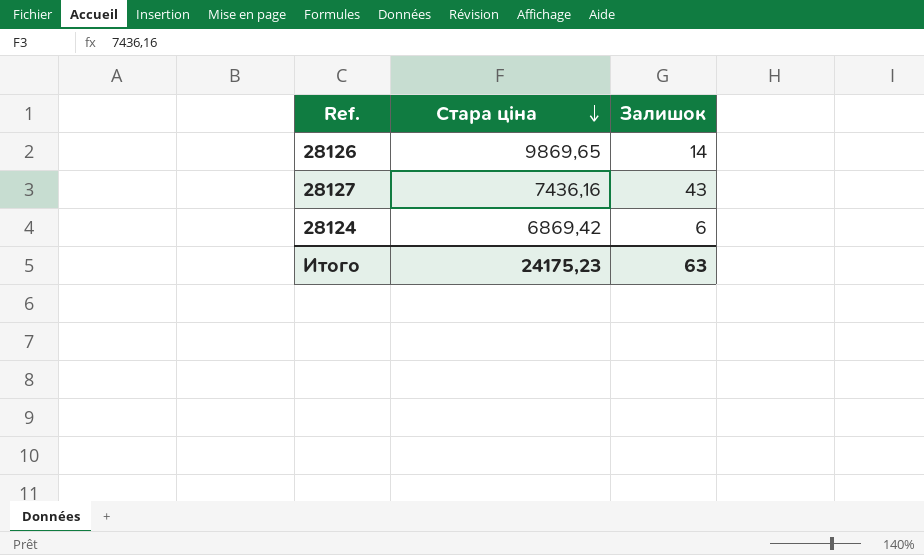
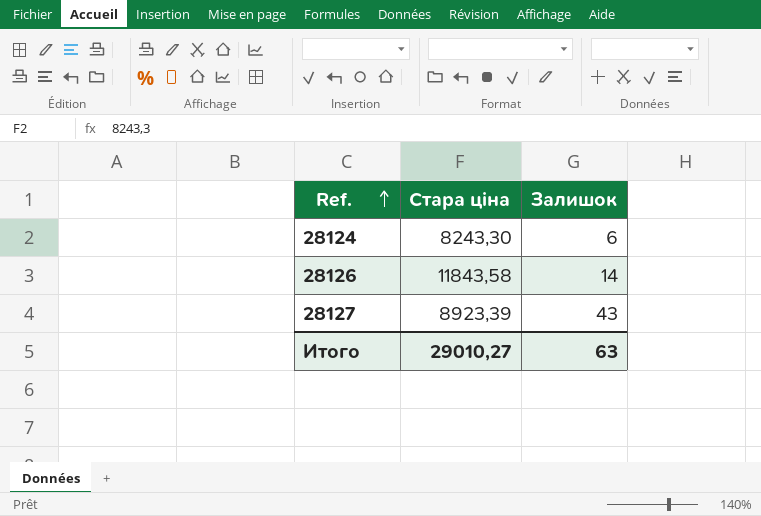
row order: Стара ціна descending -> Ref. ascending
28124 | Стара ціна: 6869,42 -> 8243,30
28126 | Стара ціна: 9869,65 -> 11843,58
28127 | Стара ціна: 7436,16 -> 8923,39
Итого | Стара ціна: 24175,23 -> 29010,27

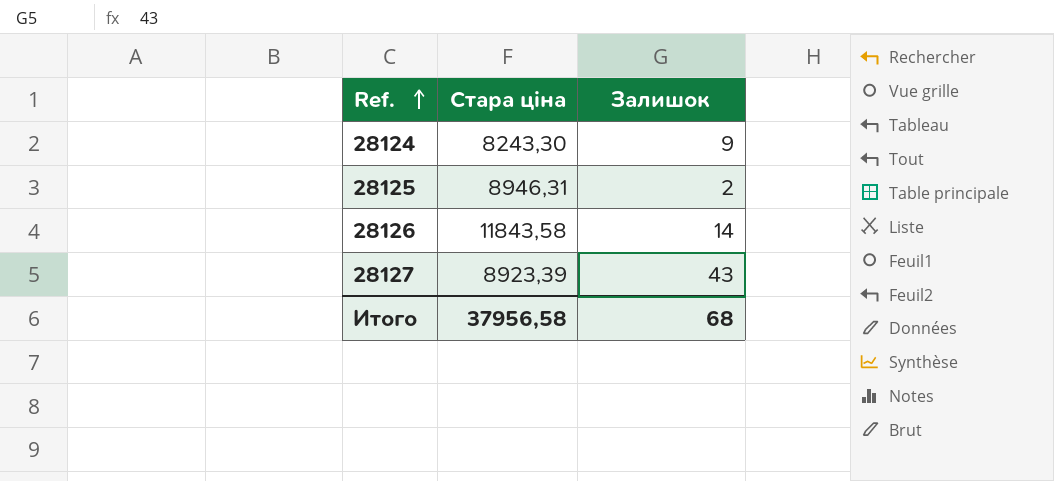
28124 | Залишок: 6 -> 9
row 28125: none -> 8946,31 | 2
Итого | Стара ціна: 29010,27 -> 37956,58
Итого | Залишок: 63 -> 68

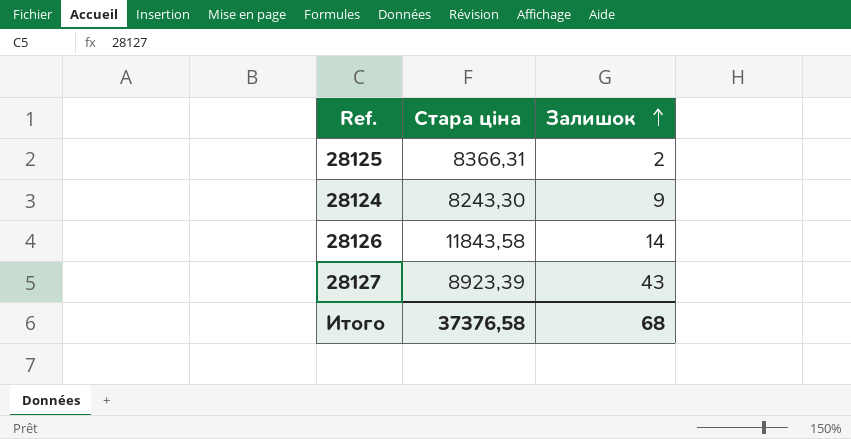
row order: Ref. ascending -> Залишок ascending
28125 | Стара ціна: 8946,31 -> 8366,31
Итого | Стара ціна: 37956,58 -> 37376,58

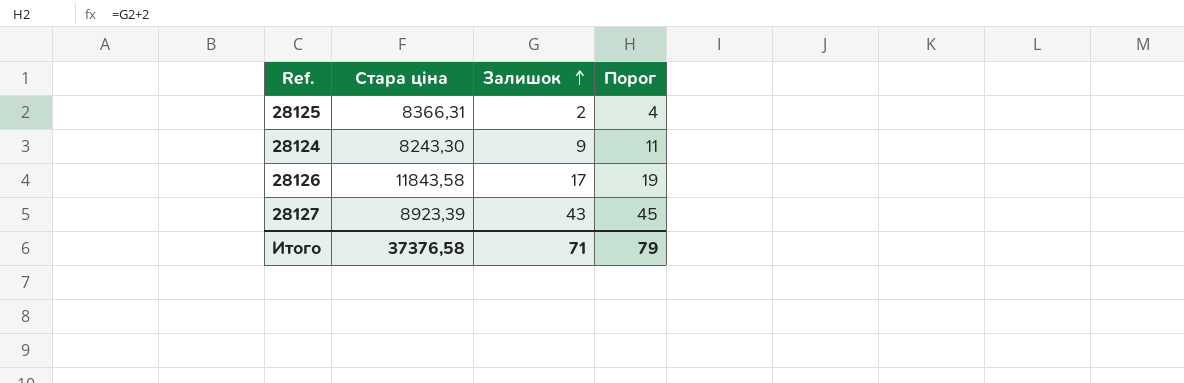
column Порог | formula: none -> [Залишок] + 2
28126 | Залишок: 14 -> 17
Итого | Залишок: 68 -> 71

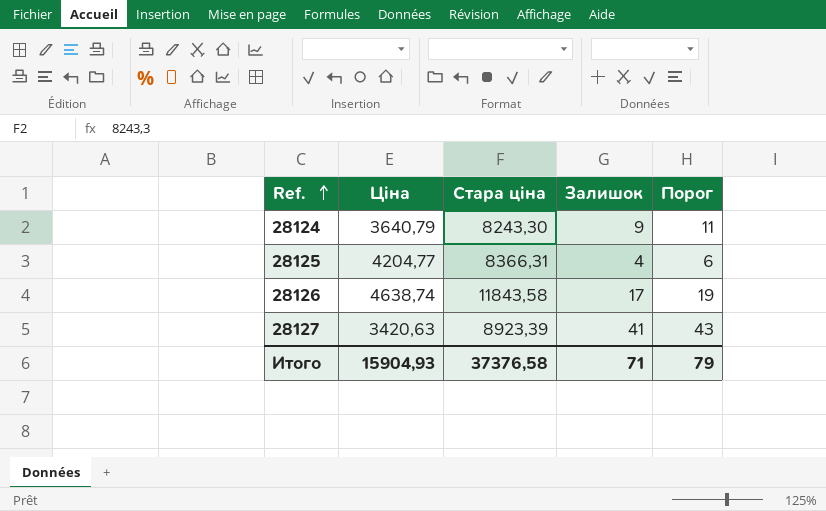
row order: Залишок ascending -> Ref. ascending
column Ціна | position: none -> 2
28125 | Залишок: 2 -> 4
28125 | Порог: 4 -> 6
28127 | Залишок: 43 -> 41
28127 | Порог: 45 -> 43

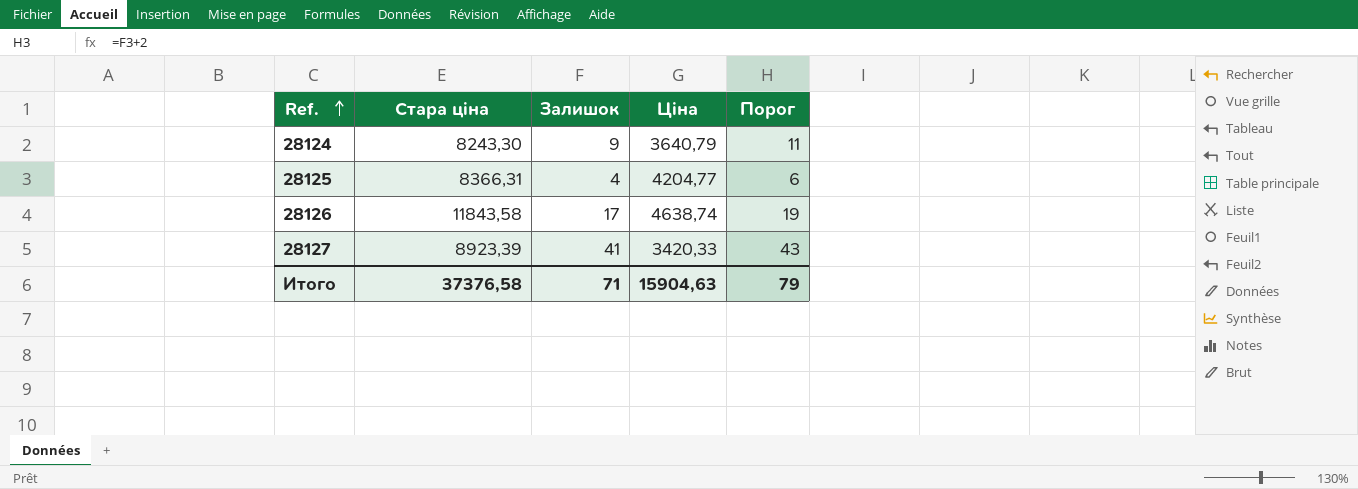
column Ціна | position: 2 -> 4
28127 | Ціна: 3420,63 -> 3420,33
Итого | Ціна: 15904,93 -> 15904,63

